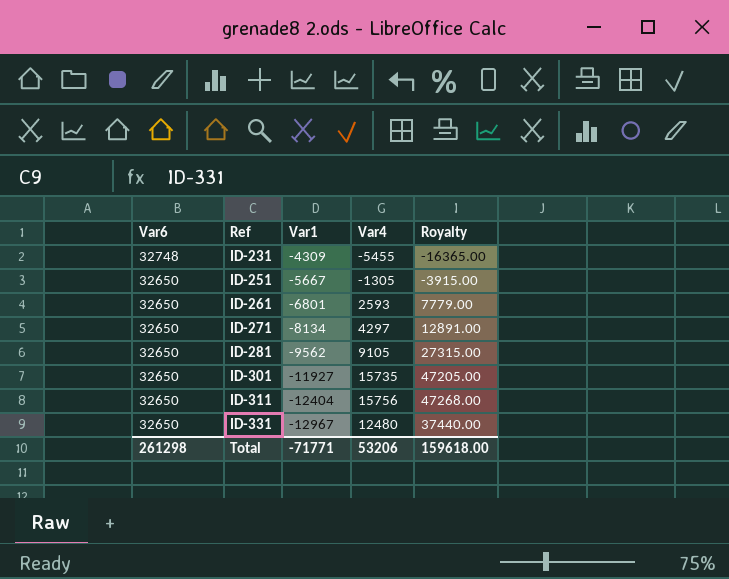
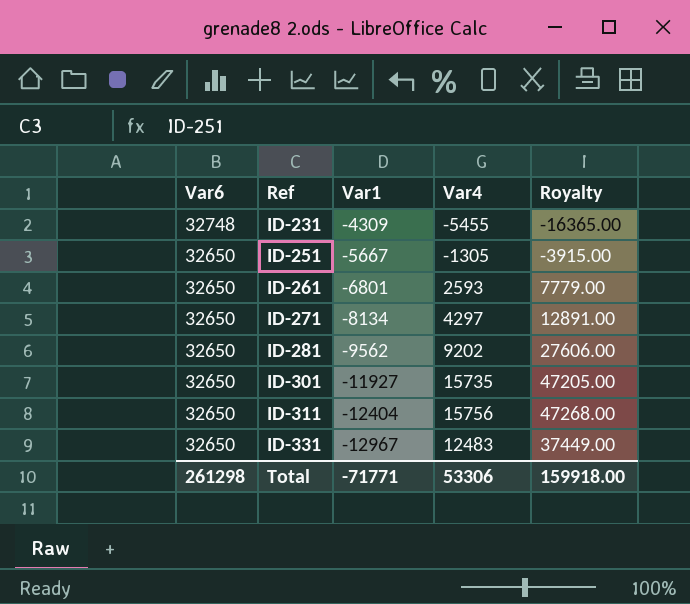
ID-281 | Var4: 9105 -> 9202
ID-281 | Royalty: 27315.00 -> 27606.00
ID-331 | Var4: 12480 -> 12483
ID-331 | Royalty: 37440.00 -> 37449.00
Total | Var4: 53206 -> 53306
Total | Royalty: 159618.00 -> 159918.00

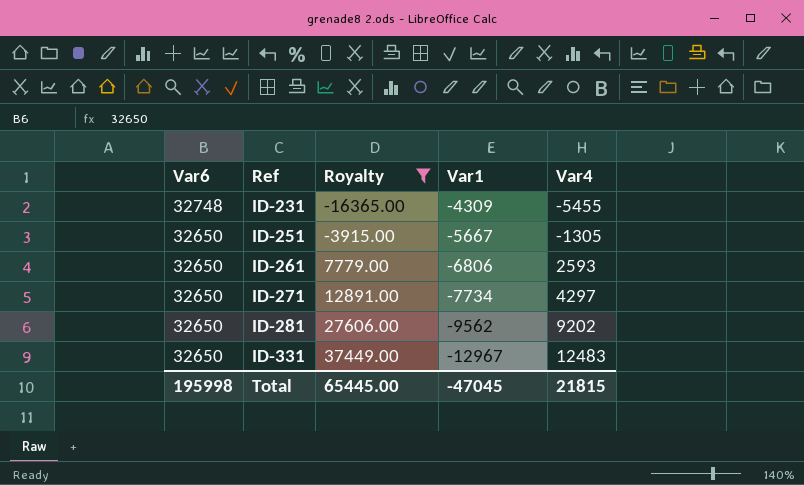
filter: none -> Royalty <= 37449.00
column Royalty | position: 5 -> 3
ID-261 | Var1: -6801 -> -6806
ID-271 | Var1: -8134 -> -7734
Total | Var6: 261298 -> 195998
Total | Royalty: 159918.00 -> 65445.00
Total | Var1: -71771 -> -47045
Total | Var4: 53306 -> 21815

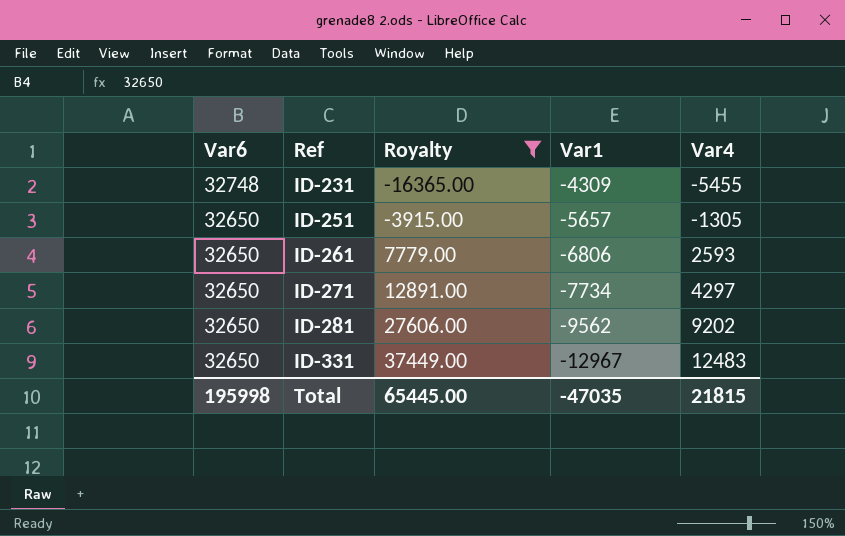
ID-251 | Var1: -5667 -> -5657
Total | Var1: -47045 -> -47035

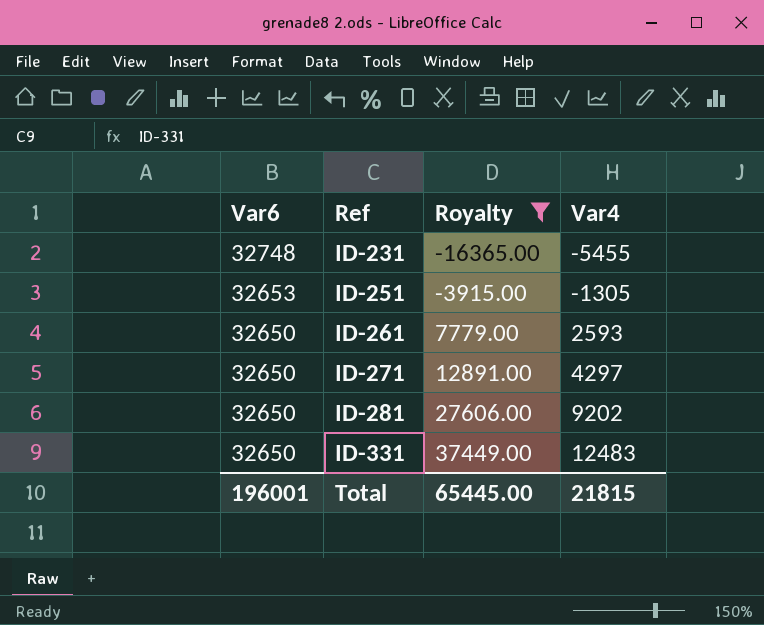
column Var1 | position: 4 -> none
ID-251 | Var6: 32650 -> 32653
Total | Var6: 195998 -> 196001

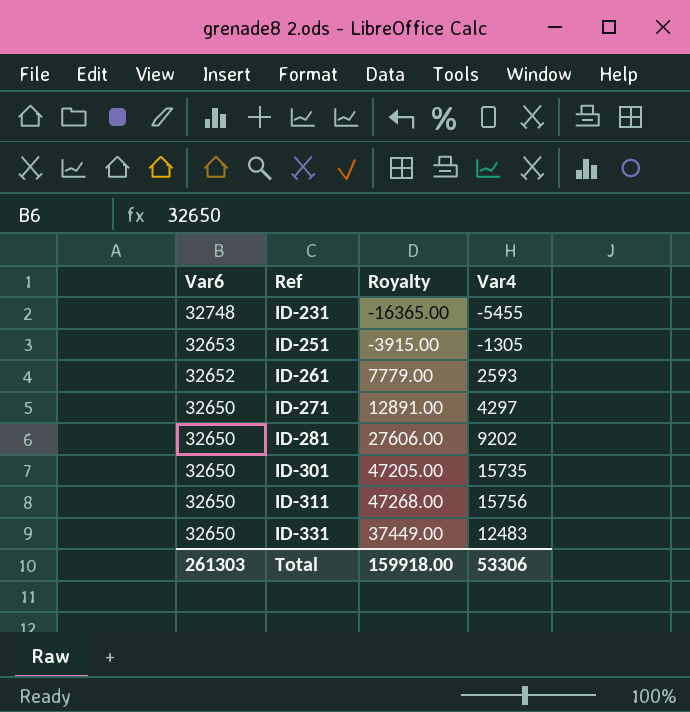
filter: Royalty <= 37449.00 -> none
ID-261 | Var6: 32650 -> 32652
Total | Var6: 196001 -> 261303
Total | Royalty: 65445.00 -> 159918.00
Total | Var4: 21815 -> 53306

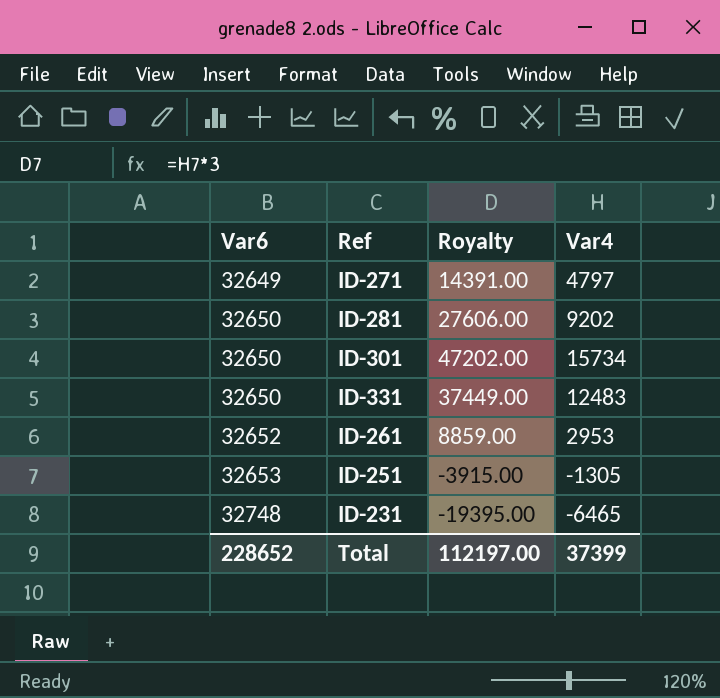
row order: Var6 descending -> Var6 ascending
row ID-311: 32650 | 47268.00 | 15756 -> none
ID-271 | Var6: 32650 -> 32649
ID-271 | Royalty: 12891.00 -> 14391.00
ID-271 | Var4: 4297 -> 4797
ID-301 | Royalty: 47205.00 -> 47202.00
ID-301 | Var4: 15735 -> 15734
ID-261 | Royalty: 7779.00 -> 8859.00
ID-261 | Var4: 2593 -> 2953
ID-231 | Royalty: -16365.00 -> -19395.00
ID-231 | Var4: -5455 -> -6465
Total | Var6: 261303 -> 228652
Total | Royalty: 159918.00 -> 112197.00
Total | Var4: 53306 -> 37399

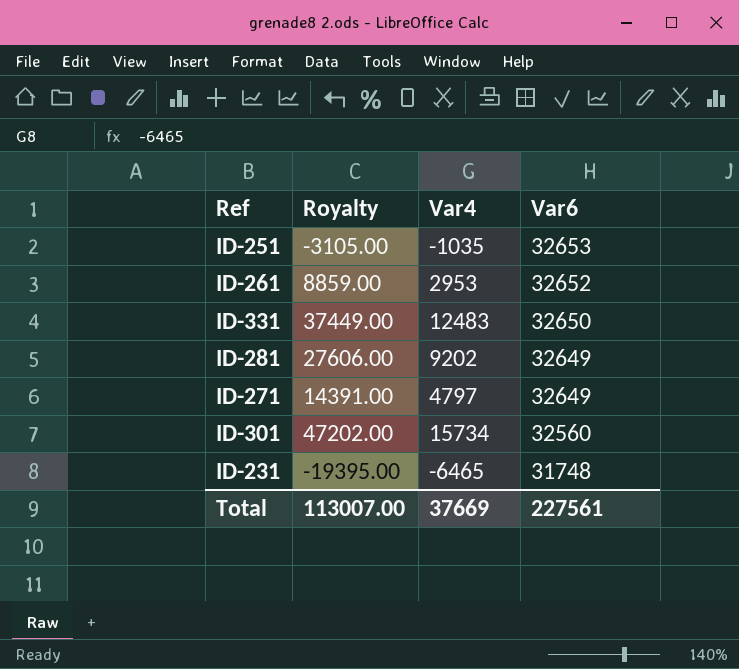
row order: Var6 ascending -> Var6 descending
column Var6 | position: 1 -> 4
ID-251 | Royalty: -3915.00 -> -3105.00
ID-251 | Var4: -1305 -> -1035
ID-281 | Var6: 32650 -> 32649
ID-301 | Var6: 32650 -> 32560
ID-231 | Var6: 32748 -> 31748
Total | Royalty: 112197.00 -> 113007.00
Total | Var4: 37399 -> 37669
Total | Var6: 228652 -> 227561

